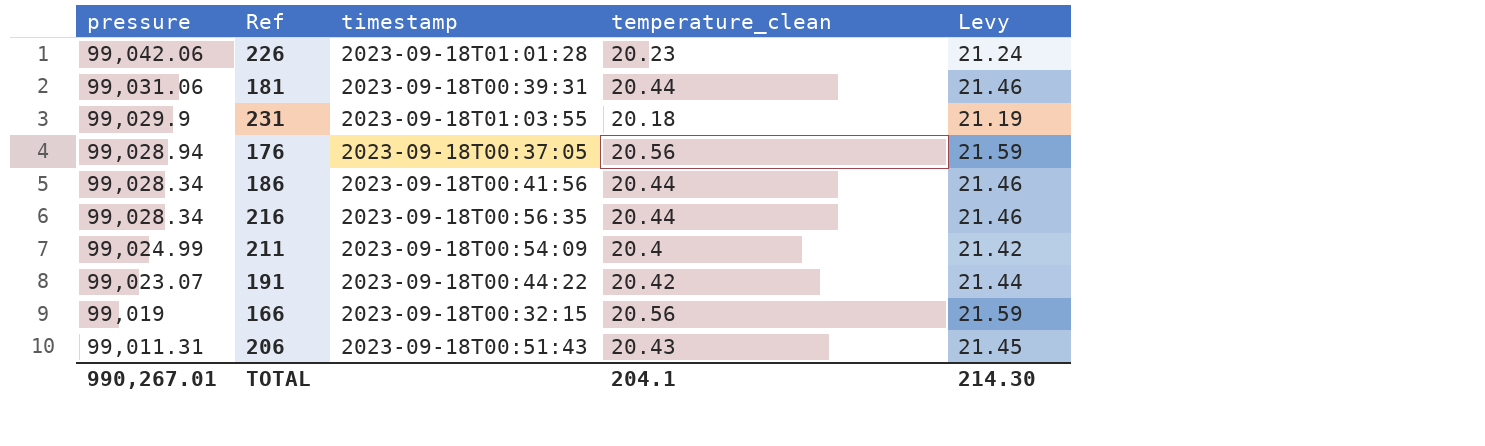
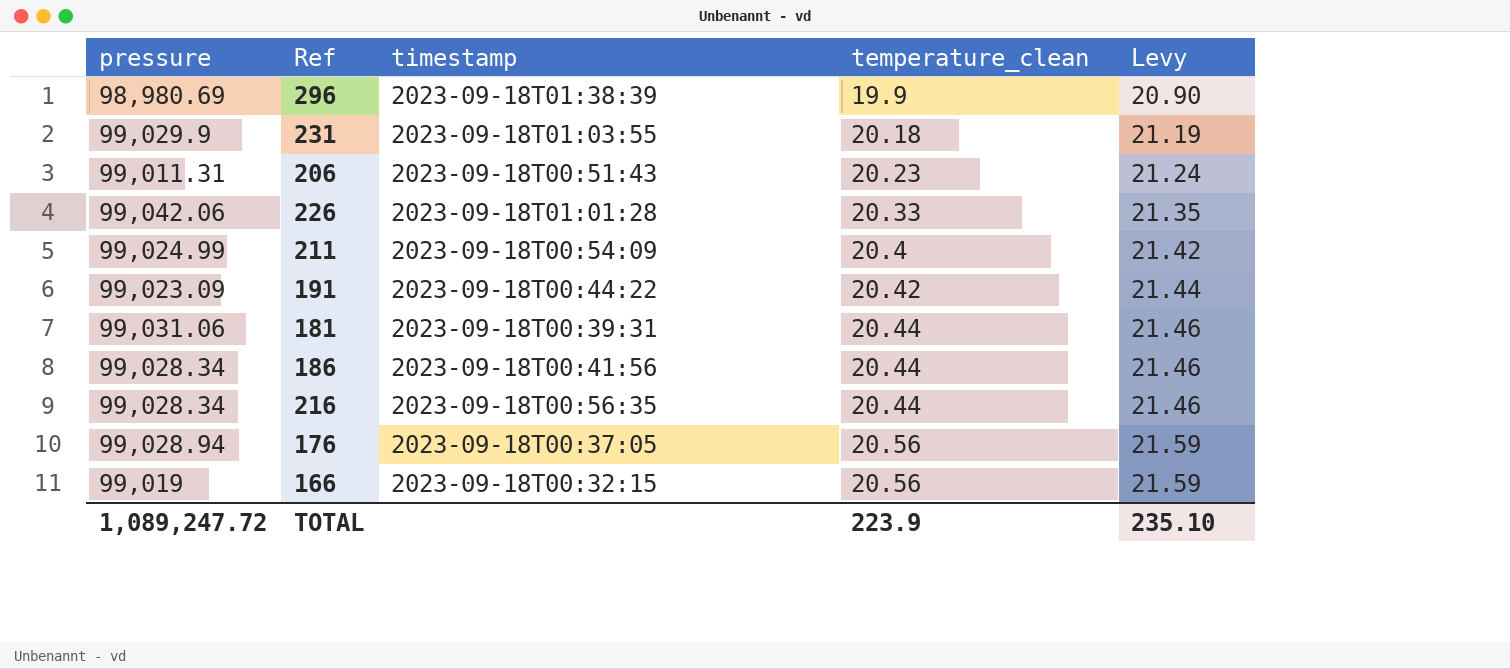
row order: pressure descending -> temperature_clean ascending
row 296: none -> 98,980.69 | 2023-09-18T01:38:39 | 19.9 | 20.90
206 | temperature_clean: 20.43 -> 20.23
206 | Levy: 21.45 -> 21.24
226 | temperature_clean: 20.23 -> 20.33
226 | Levy: 21.24 -> 21.35
191 | pressure: 99,023.07 -> 99,023.09
TOTAL | pressure: 990,267.01 -> 1,089,247.72
TOTAL | temperature_clean: 204.1 -> 223.9
TOTAL | Levy: 214.30 -> 235.10

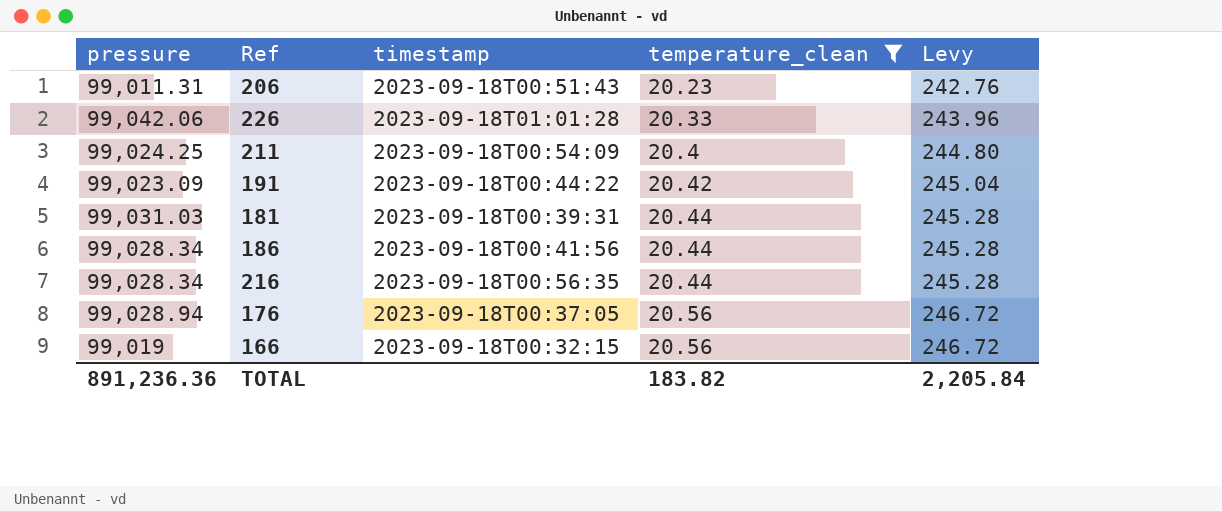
filter: none -> temperature_clean >= 20.23
column Levy | formula: [temperature_clean] * 1.05 -> [temperature_clean] * 12
211 | pressure: 99,024.99 -> 99,024.25
181 | pressure: 99,031.06 -> 99,031.03
TOTAL | pressure: 1,089,247.72 -> 891,236.36
TOTAL | temperature_clean: 223.9 -> 183.82
TOTAL | Levy: 235.10 -> 2,205.84

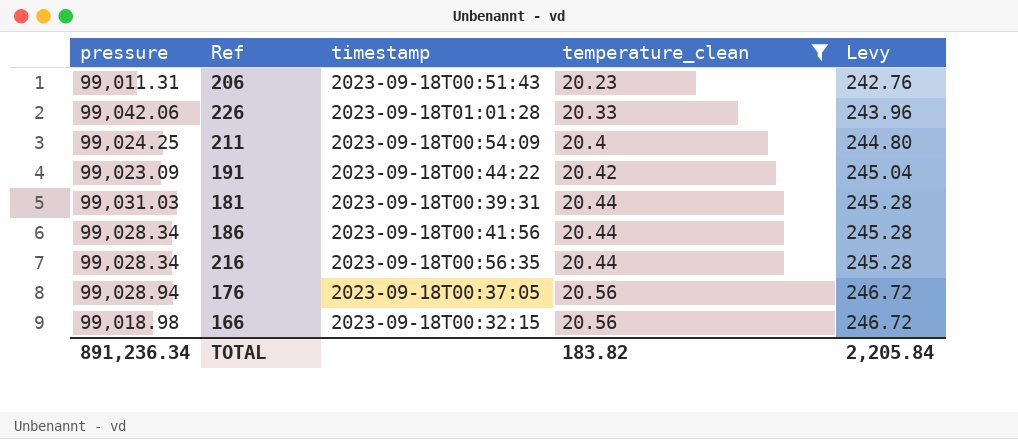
166 | pressure: 99,019 -> 99,018.98
TOTAL | pressure: 891,236.36 -> 891,236.34

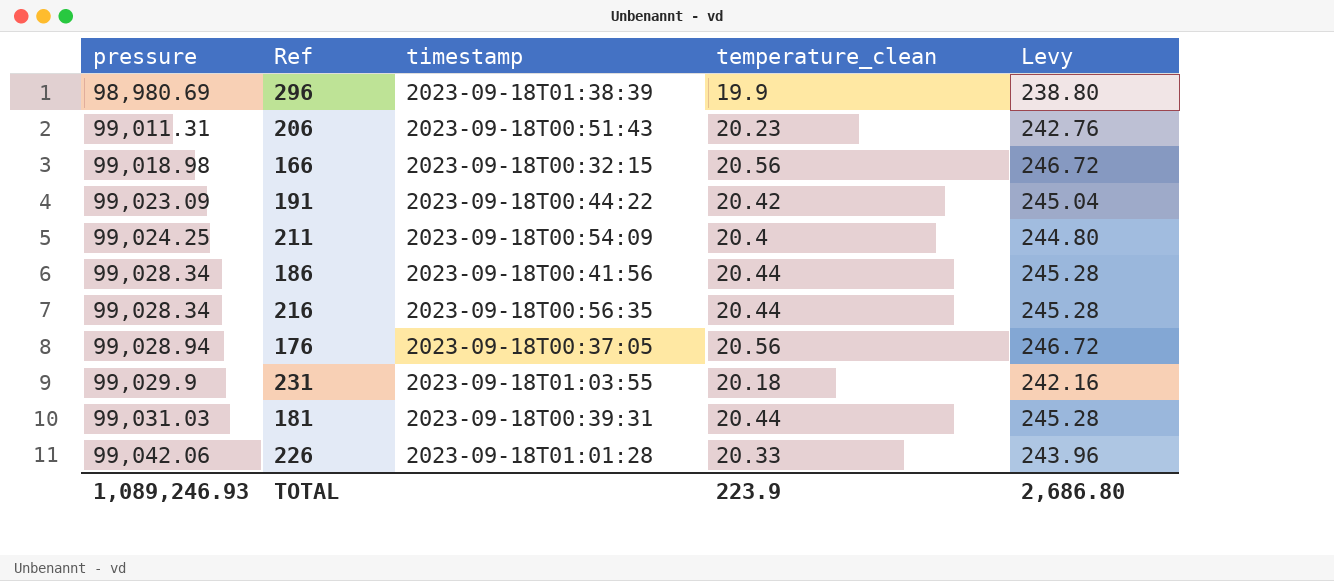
filter: temperature_clean >= 20.23 -> none
row order: temperature_clean ascending -> pressure ascending
TOTAL | pressure: 891,236.34 -> 1,089,246.93
TOTAL | temperature_clean: 183.82 -> 223.9
TOTAL | Levy: 2,205.84 -> 2,686.80

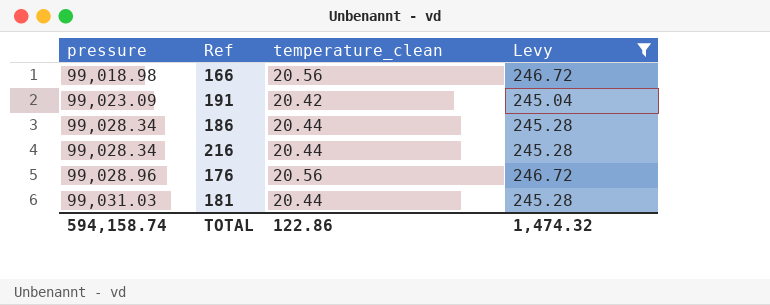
filter: none -> Levy >= 245.04
column timestamp | position: 3 -> none
176 | pressure: 99,028.94 -> 99,028.96
TOTAL | pressure: 1,089,246.93 -> 594,158.74
TOTAL | temperature_clean: 223.9 -> 122.86
TOTAL | Levy: 2,686.80 -> 1,474.32

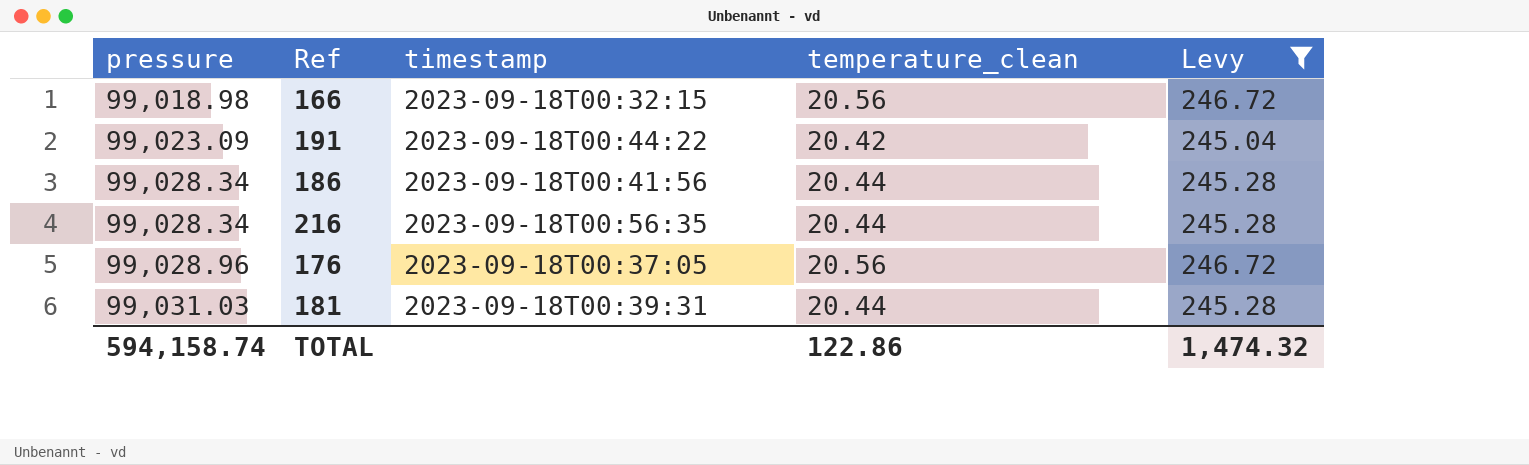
column timestamp | position: none -> 3

